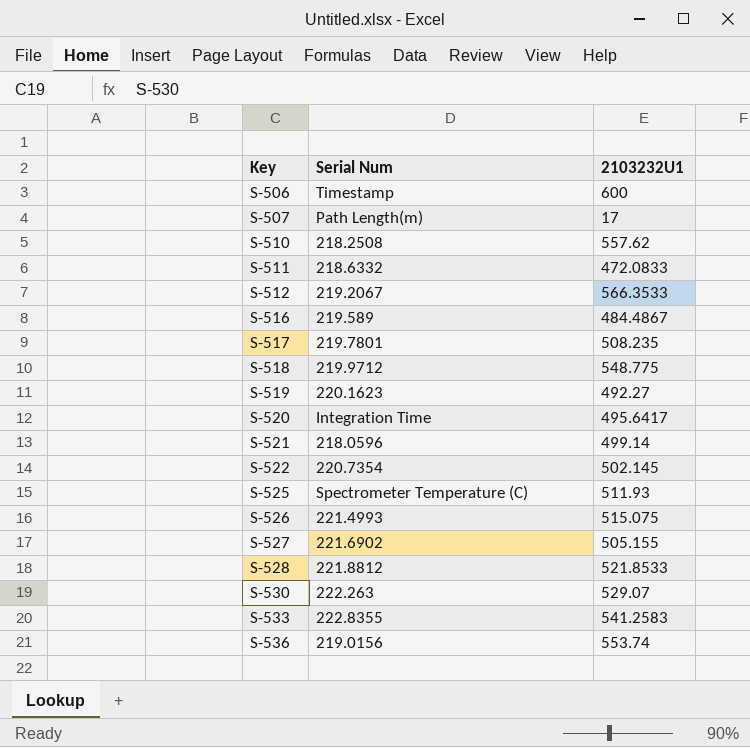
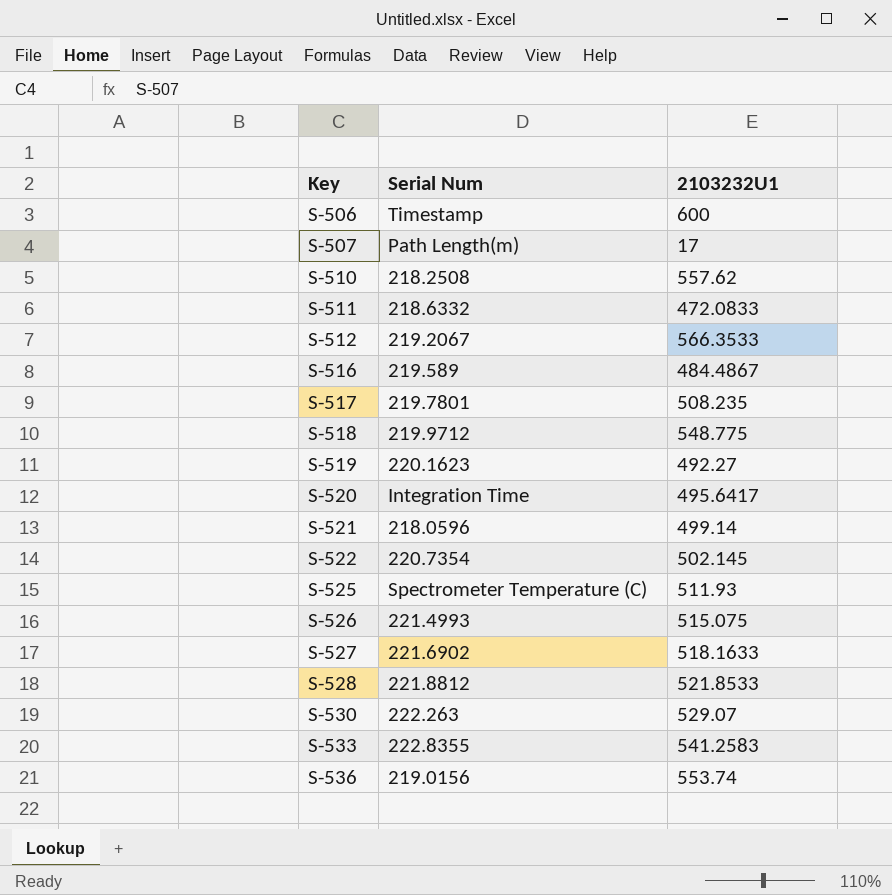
S-527 | 2103232U1: 505.155 -> 518.1633

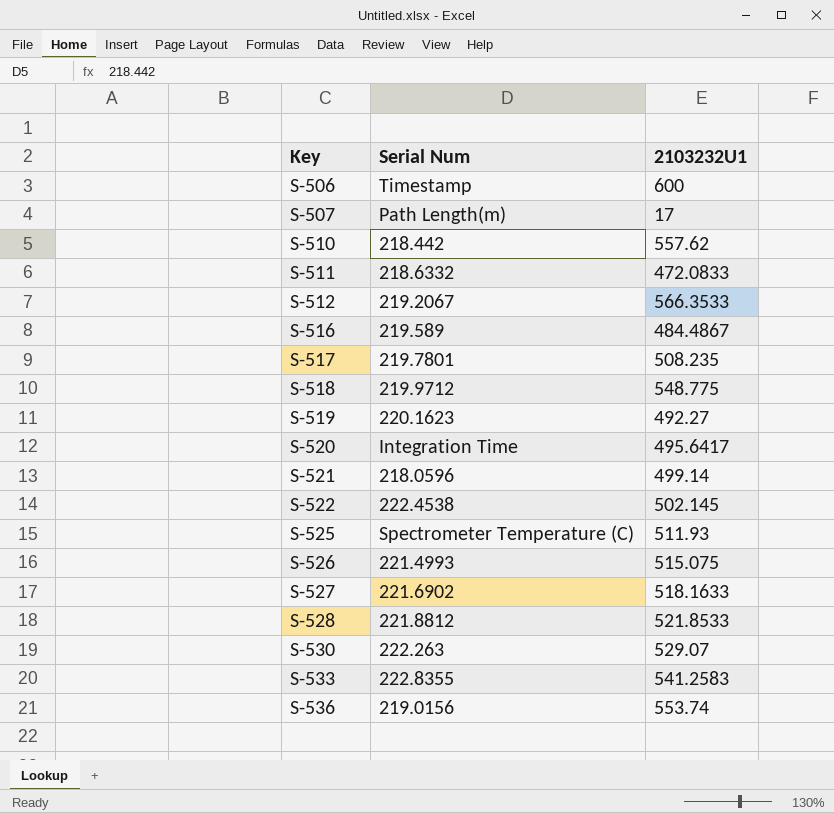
S-510 | Serial Num: 218.2508 -> 218.442
S-522 | Serial Num: 220.7354 -> 222.4538

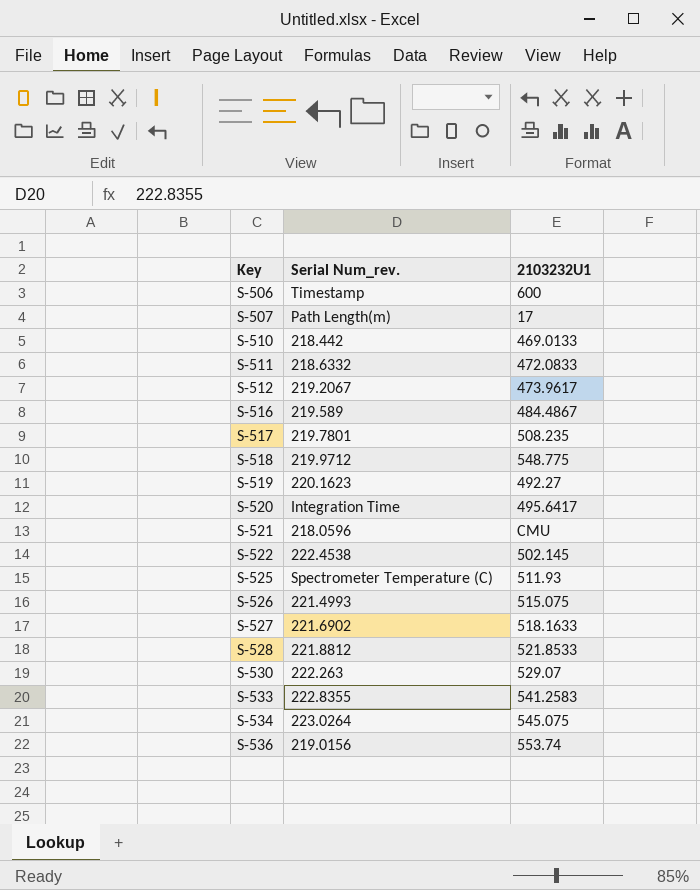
column name: Serial Num -> Serial Num_rev.
S-510 | 2103232U1: 557.62 -> 469.0133
S-512 | 2103232U1: 566.3533 -> 473.9617
S-521 | 2103232U1: 499.14 -> CMU
row S-534: none -> 223.0264 | 545.075

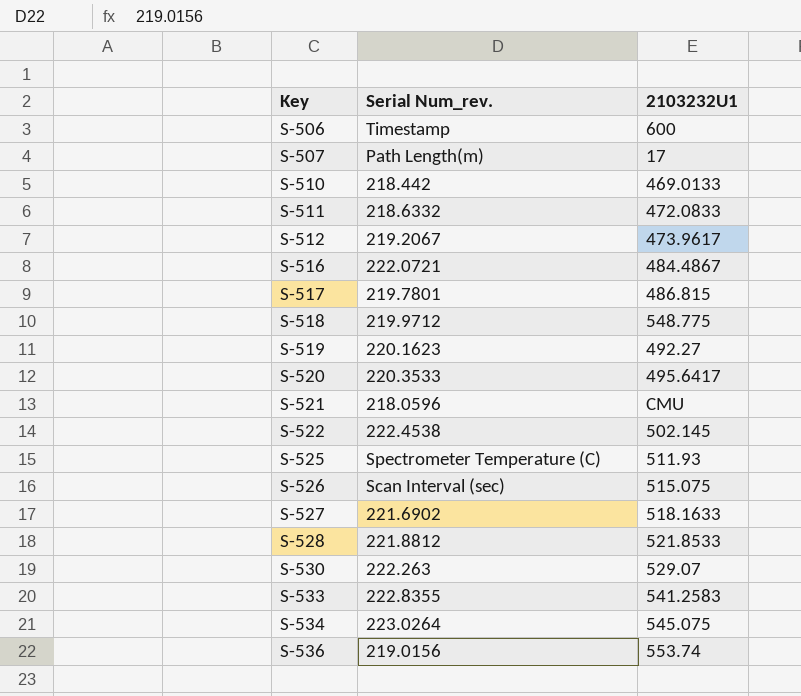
S-516 | Serial Num_rev.: 219.589 -> 222.0721
S-517 | 2103232U1: 508.235 -> 486.815
S-520 | Serial Num_rev.: Integration Time -> 220.3533
S-526 | Serial Num_rev.: 221.4993 -> Scan Interval (sec)

